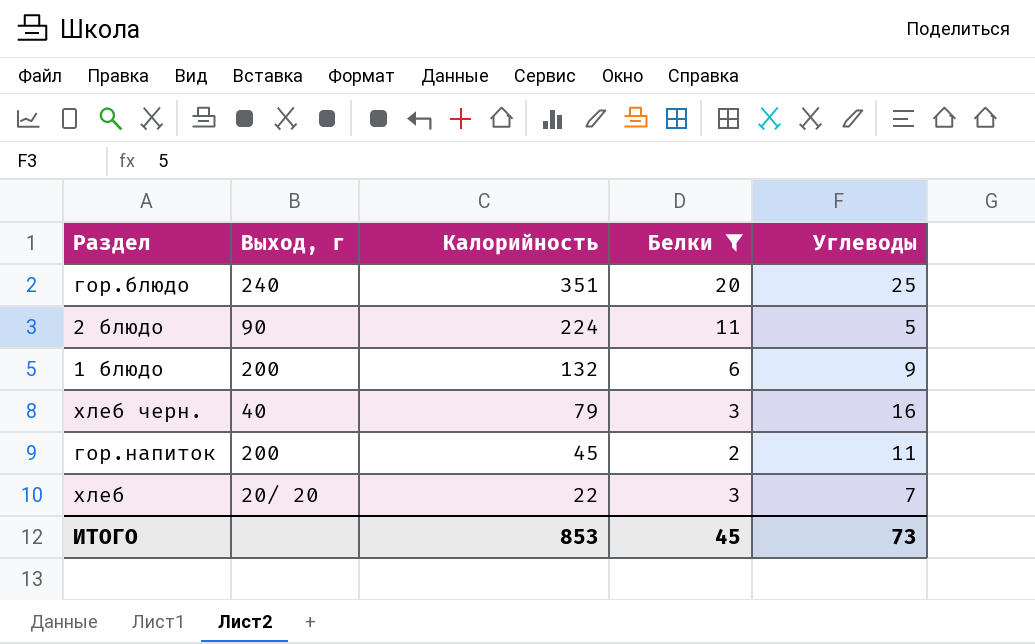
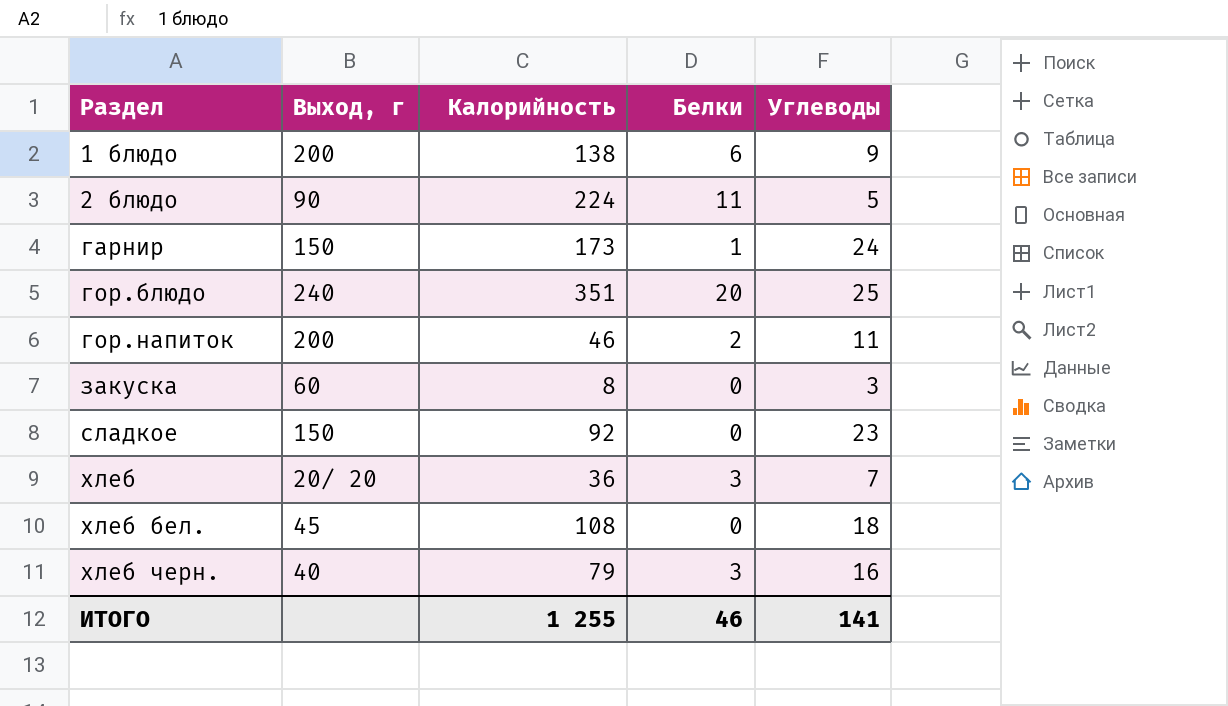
filter: Белки >= 2 -> none
row order: Калорийность descending -> Раздел ascending
1 блюдо | Калорийность: 132 -> 138
гор.напиток | Калорийность: 45 -> 46
хлеб | Калорийность: 22 -> 36
ИТОГО | Калорийность: 853 -> 1 255
ИТОГО | Белки: 45 -> 46
ИТОГО | Углеводы: 73 -> 141

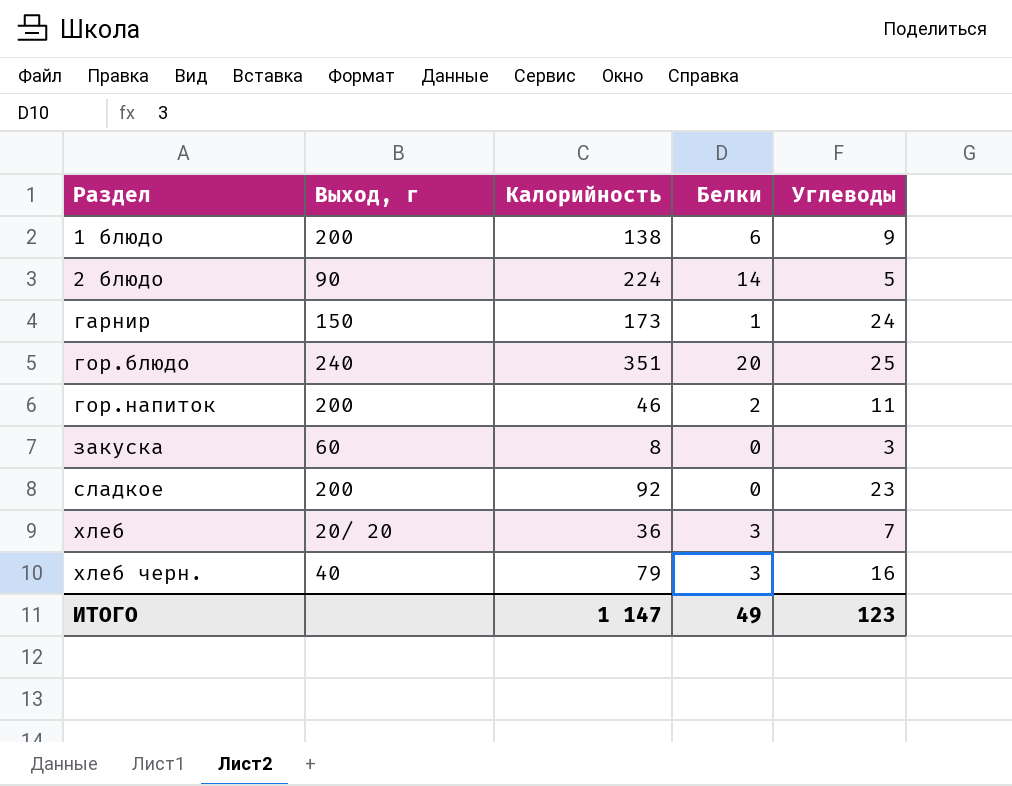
row хлеб бел.: 45 | 108 | 0 | 18 -> none
2 блюдо | Белки: 11 -> 14
сладкое | Выход, г: 150 -> 200
ИТОГО | Калорийность: 1 255 -> 1 147
ИТОГО | Белки: 46 -> 49
ИТОГО | Углеводы: 141 -> 123

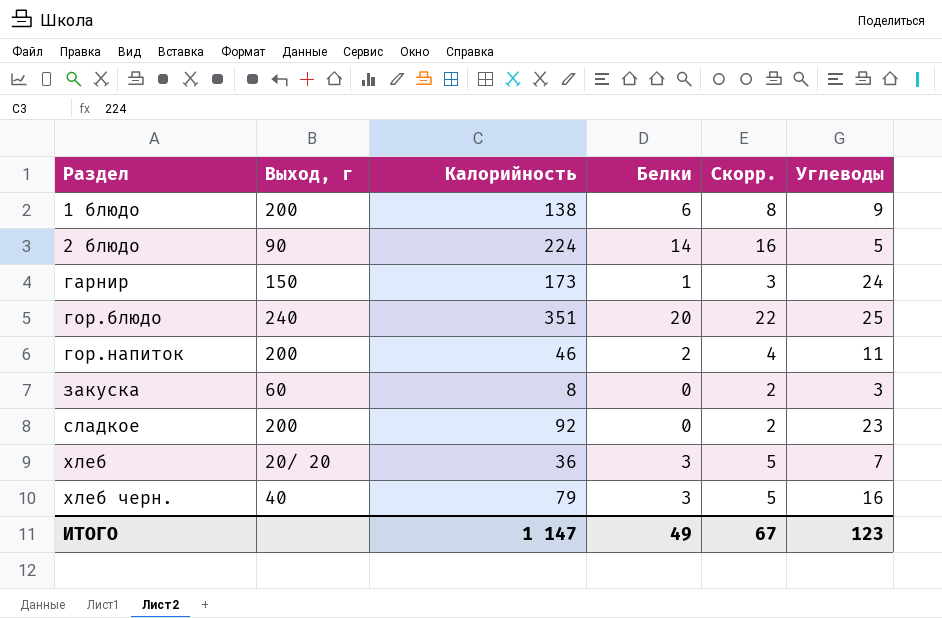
column Скорр. | formula: none -> [Белки] + 2

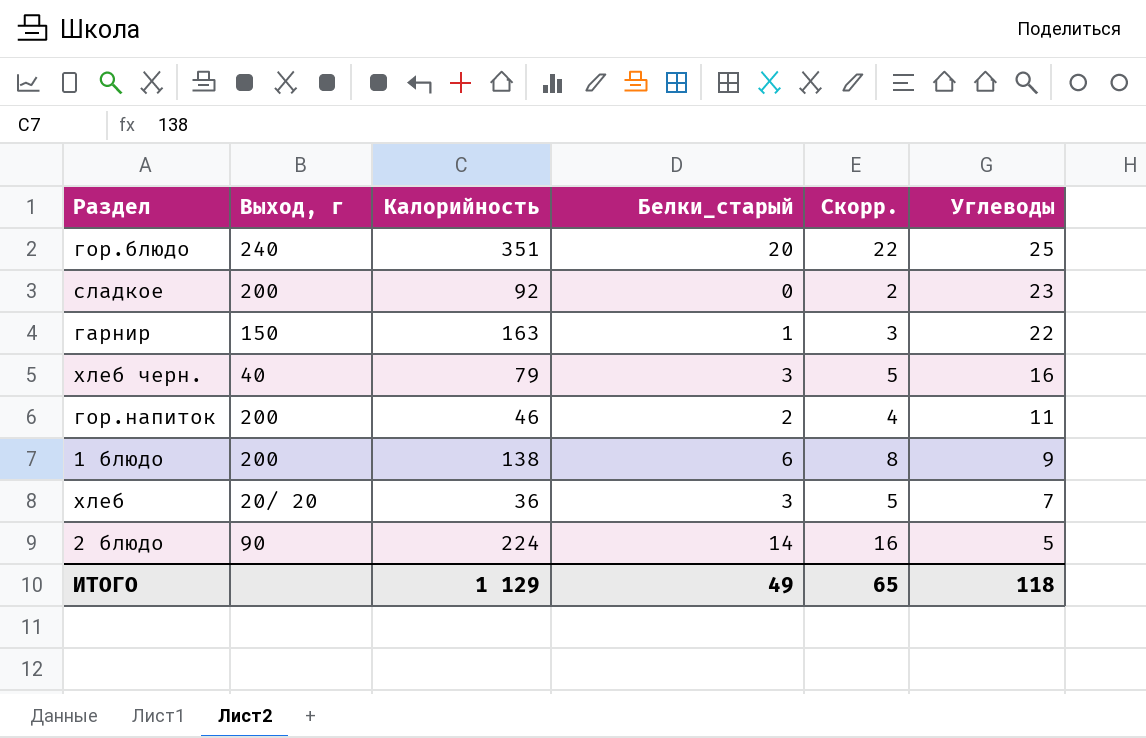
row order: Раздел ascending -> Углеводы descending
column name: Белки -> Белки_старый
row закуска: 60 | 8 | 0 | 2 | 3 -> none
гарнир | Калорийность: 173 -> 163
гарнир | Углеводы: 24 -> 22
ИТОГО | Калорийность: 1 147 -> 1 129
ИТОГО | Скорр.: 67 -> 65
ИТОГО | Углеводы: 123 -> 118

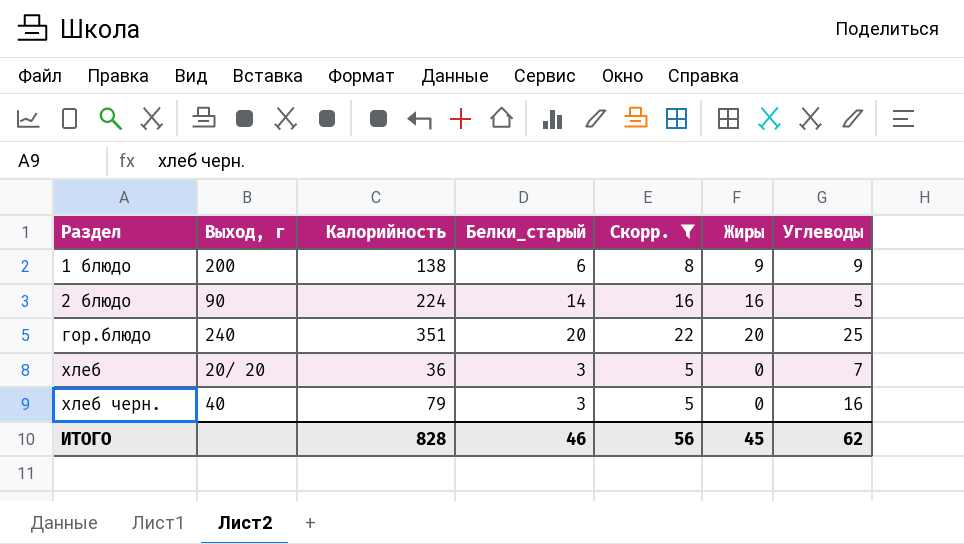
filter: none -> Скорр. >= 5
row order: Углеводы descending -> Раздел ascending
column Жиры | position: none -> 6
ИТОГО | Калорийность: 1 129 -> 828
ИТОГО | Белки_старый: 49 -> 46
ИТОГО | Скорр.: 65 -> 56
ИТОГО | Углеводы: 118 -> 62

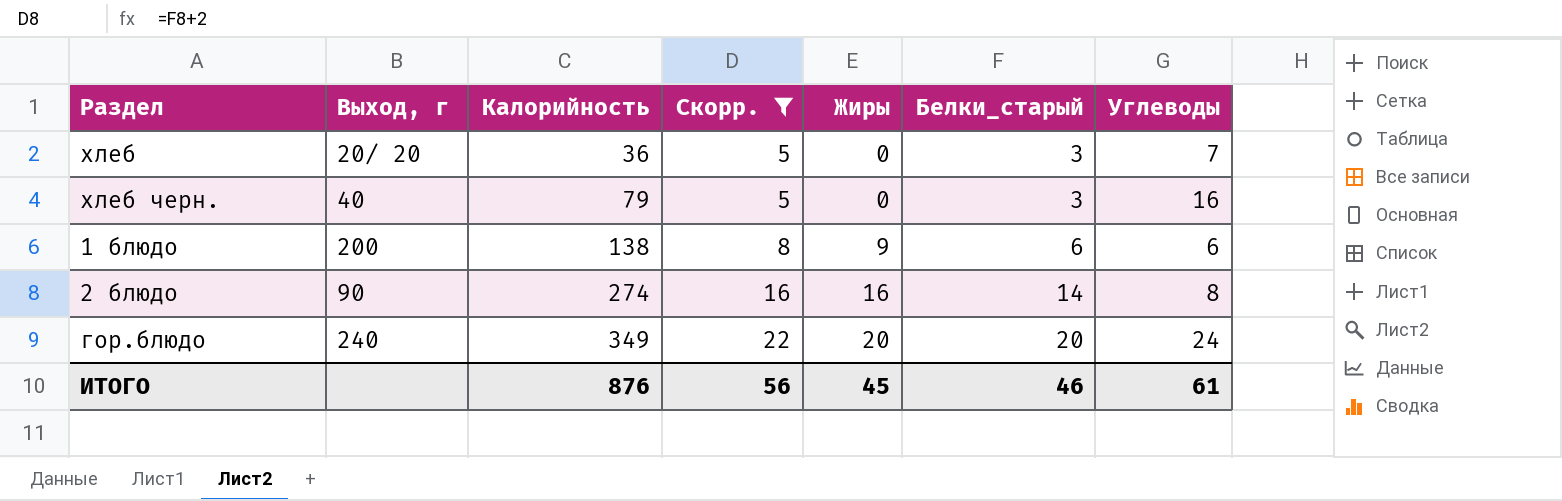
row order: Раздел ascending -> Калорийность ascending
column Белки_старый | position: 4 -> 6
1 блюдо | Углеводы: 9 -> 6
2 блюдо | Калорийность: 224 -> 274
2 блюдо | Углеводы: 5 -> 8
гор.блюдо | Калорийность: 351 -> 349
гор.блюдо | Углеводы: 25 -> 24
ИТОГО | Калорийность: 828 -> 876
ИТОГО | Углеводы: 62 -> 61

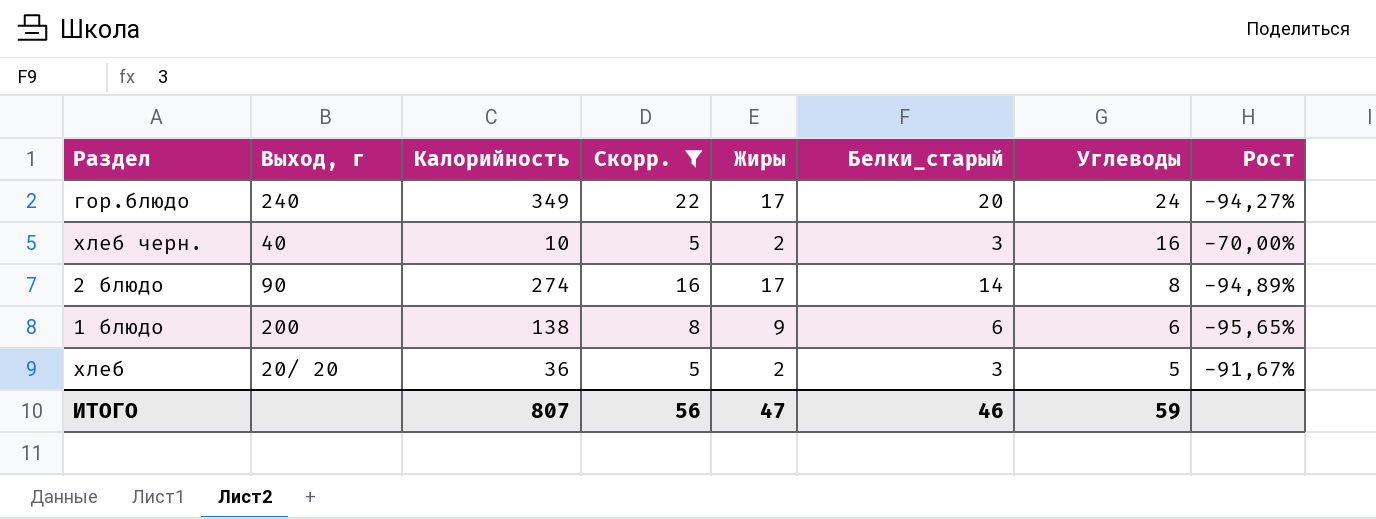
row order: Калорийность ascending -> Углеводы descending
column Рост | formula: none -> ([Белки_старый] - [Калорийность]) / [Калорийность]
гор.блюдо | Жиры: 20 -> 17
хлеб черн. | Калорийность: 79 -> 10
хлеб черн. | Жиры: 0 -> 2
2 блюдо | Жиры: 16 -> 17
хлеб | Жиры: 0 -> 2
хлеб | Углеводы: 7 -> 5
ИТОГО | Калорийность: 876 -> 807
ИТОГО | Жиры: 45 -> 47
ИТОГО | Углеводы: 61 -> 59

